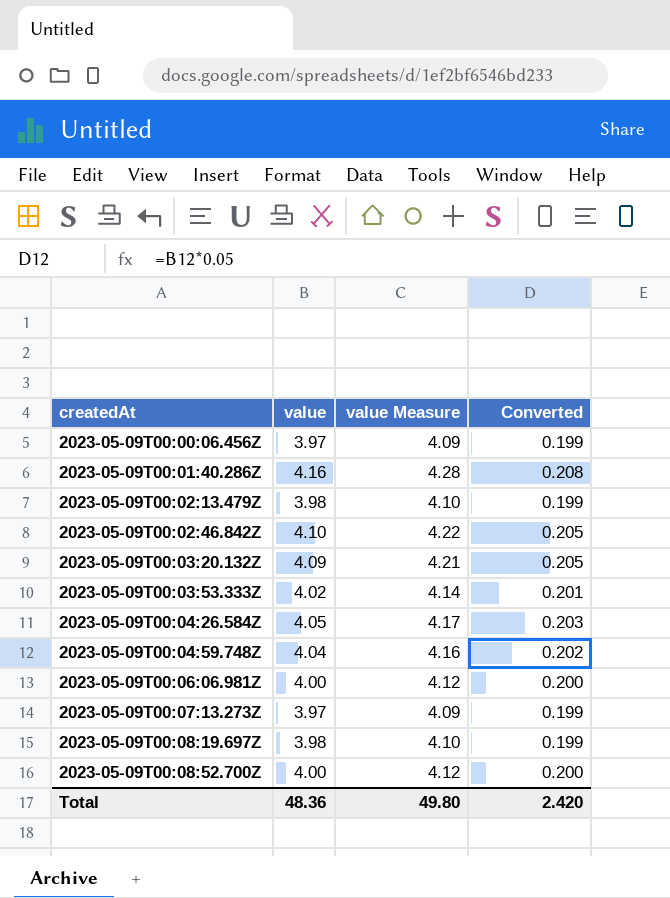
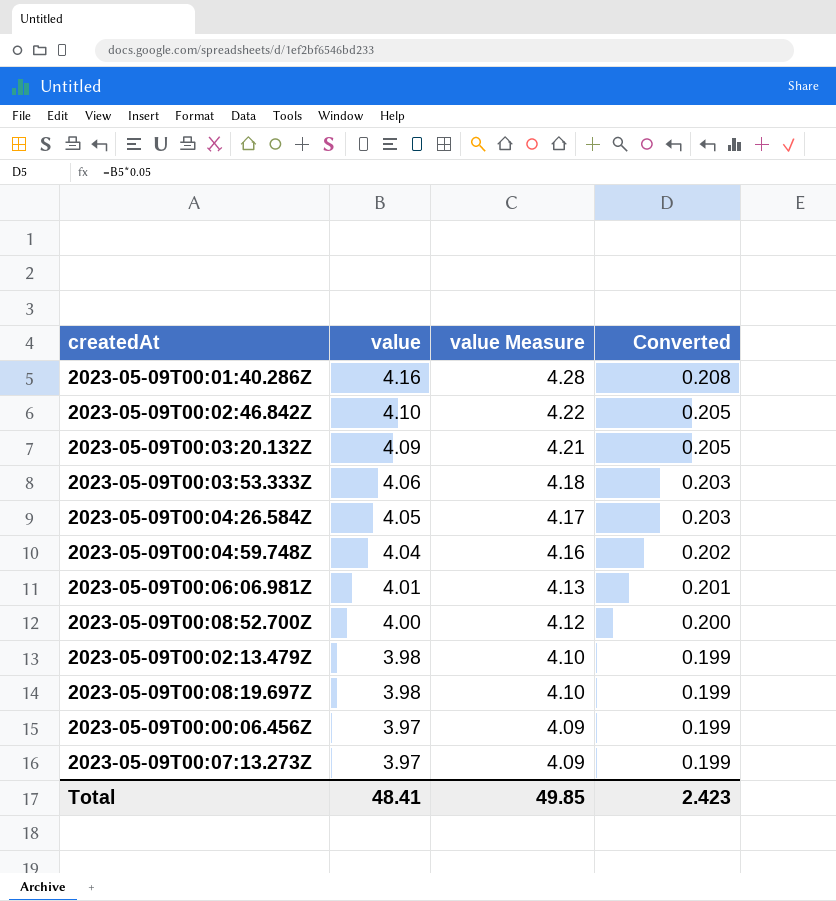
row order: createdAt ascending -> value descending
2023-05-09T00:03:53.333Z | value: 4.02 -> 4.06
2023-05-09T00:03:53.333Z | value Measure: 4.14 -> 4.18
2023-05-09T00:03:53.333Z | Converted: 0.201 -> 0.203
2023-05-09T00:06:06.981Z | value: 4.00 -> 4.01
2023-05-09T00:06:06.981Z | value Measure: 4.12 -> 4.13
2023-05-09T00:06:06.981Z | Converted: 0.200 -> 0.201
Total | value: 48.36 -> 48.41
Total | value Measure: 49.80 -> 49.85
Total | Converted: 2.420 -> 2.423

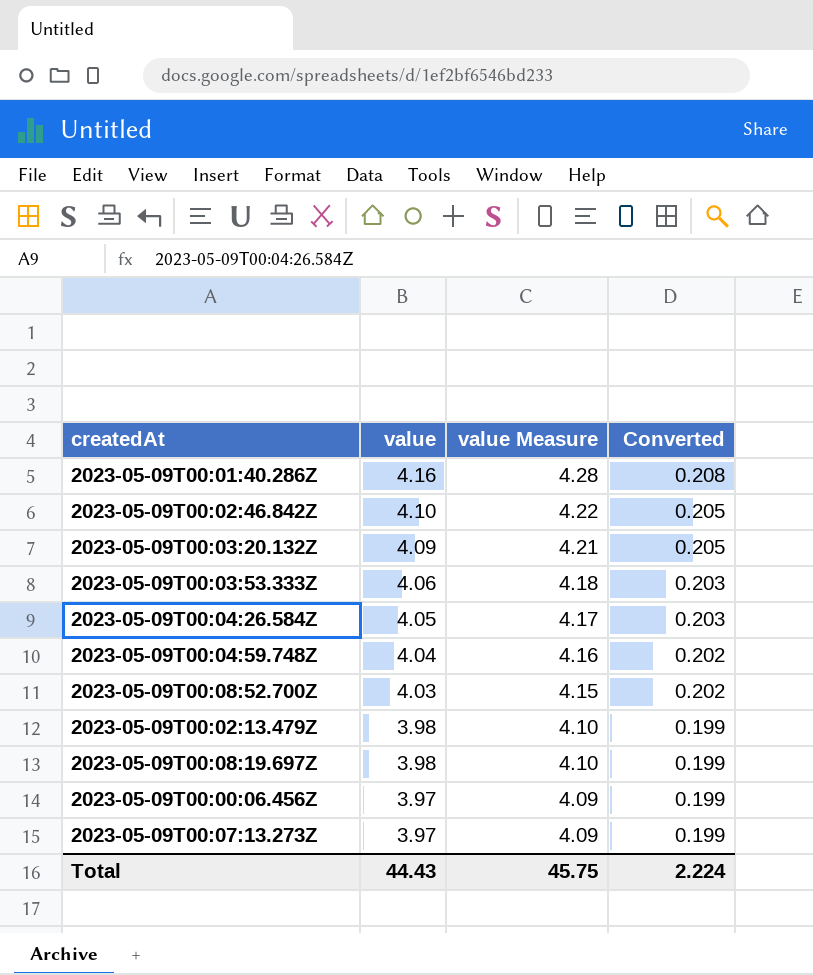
row 2023-05-09T00:06:06.981Z: 4.01 | 4.13 | 0.201 -> none
2023-05-09T00:08:52.700Z | value: 4.00 -> 4.03
2023-05-09T00:08:52.700Z | value Measure: 4.12 -> 4.15
2023-05-09T00:08:52.700Z | Converted: 0.200 -> 0.202
Total | value: 48.41 -> 44.43
Total | value Measure: 49.85 -> 45.75
Total | Converted: 2.423 -> 2.224

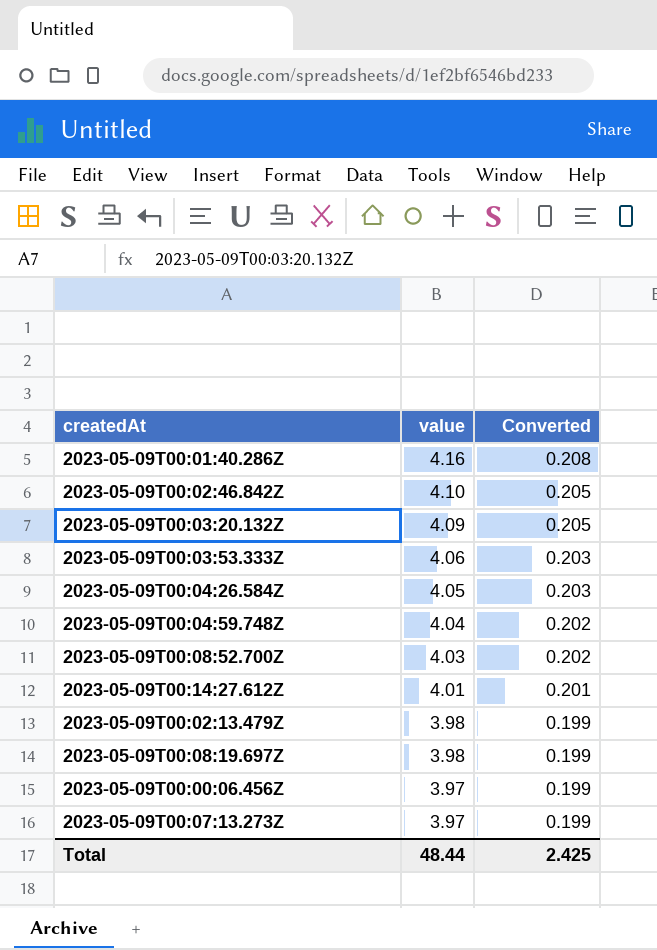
column value Measure | formula: [value] * 1.03 -> none
row 2023-05-09T00:14:27.612Z: none -> 4.01 | 0.201
Total | value: 44.43 -> 48.44
Total | Converted: 2.224 -> 2.425

